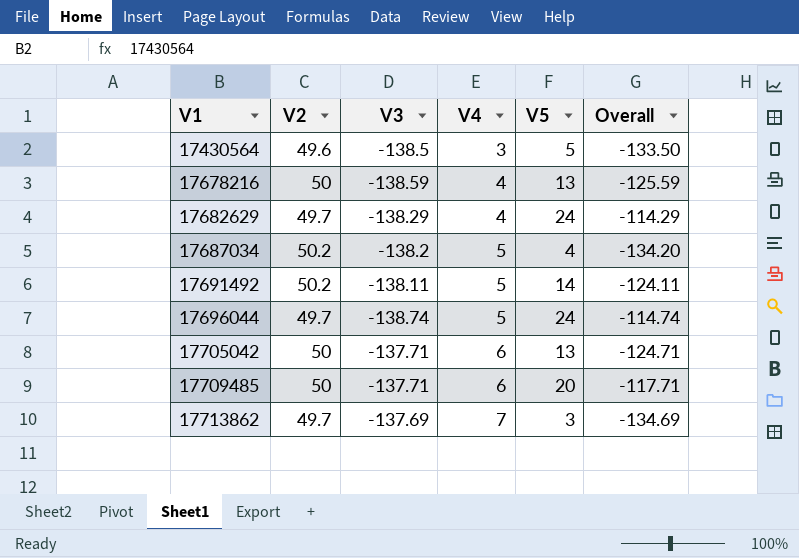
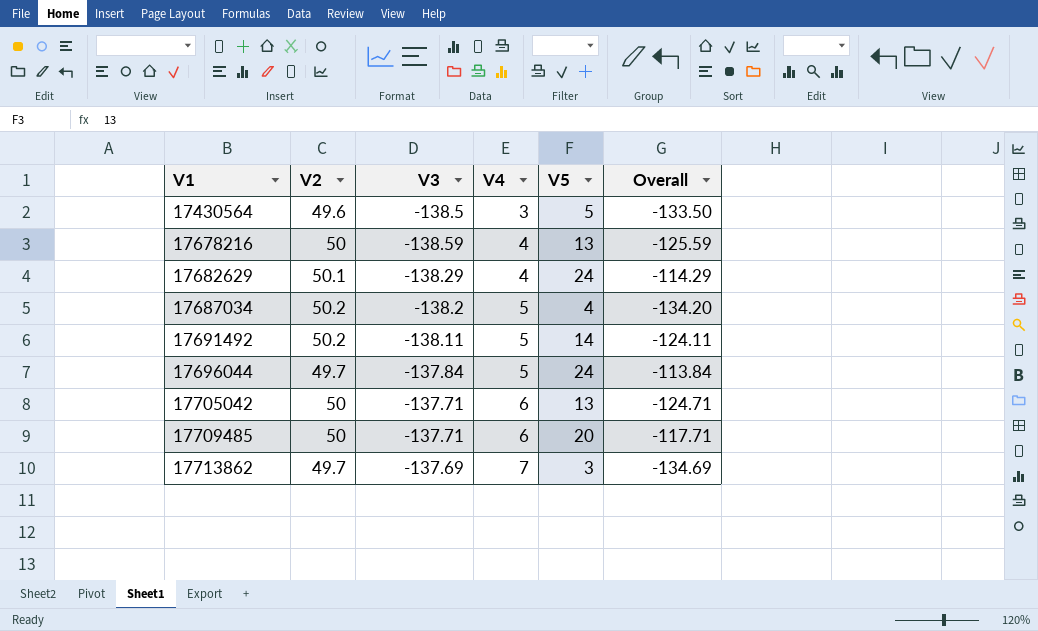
17682629 | V2: 49.7 -> 50.1
17696044 | V3: -138.74 -> -137.84
17696044 | Overall: -114.74 -> -113.84

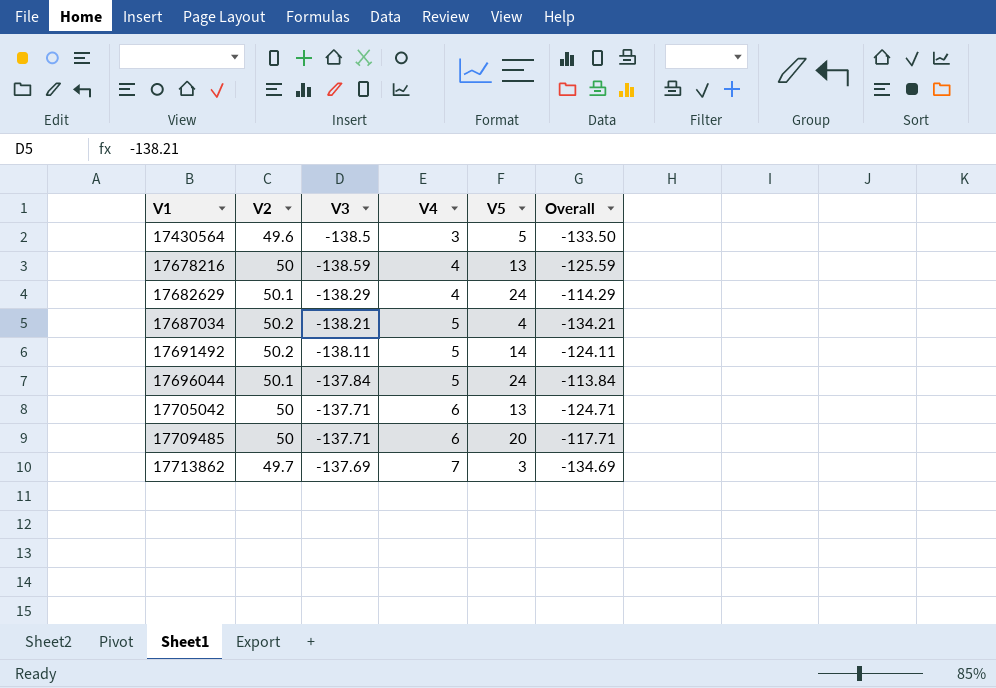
17687034 | V3: -138.2 -> -138.21
17687034 | Overall: -134.20 -> -134.21
17696044 | V2: 49.7 -> 50.1

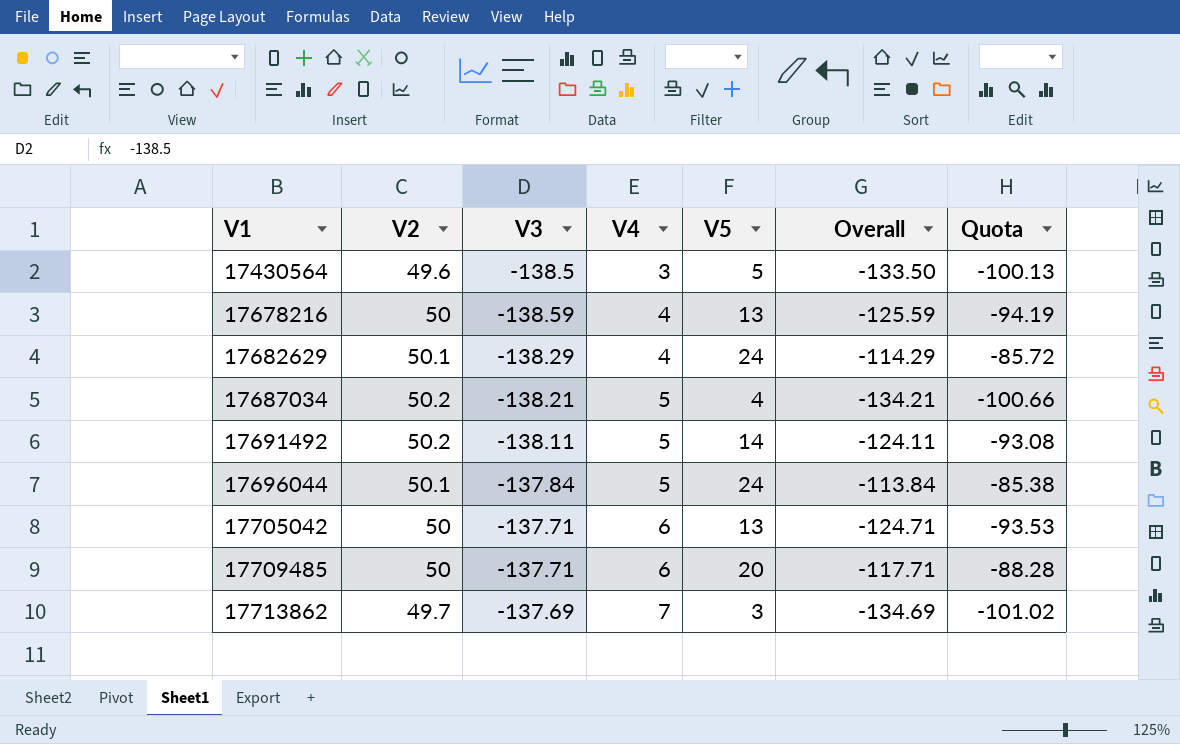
column Quota | formula: none -> [Overall] * 0.75

